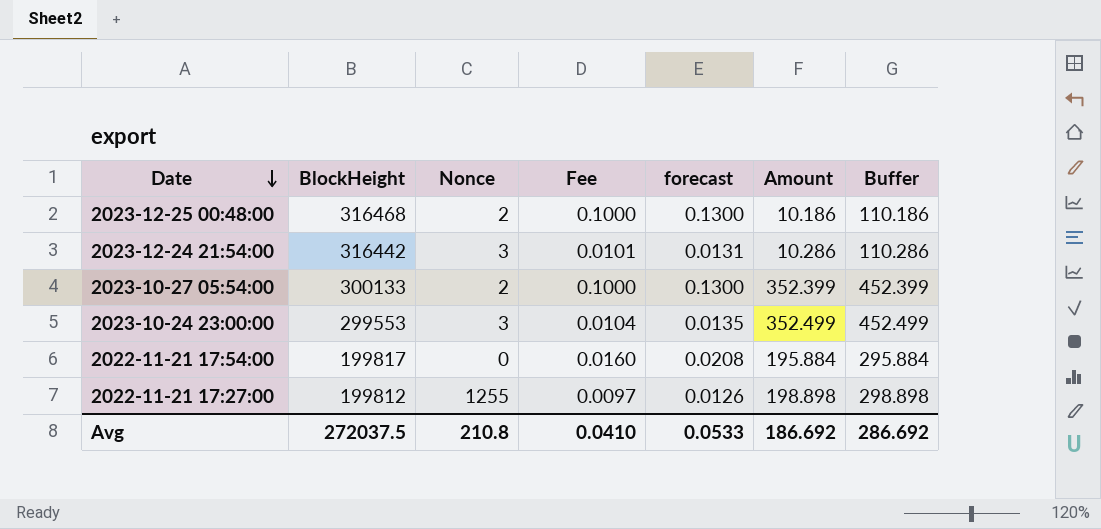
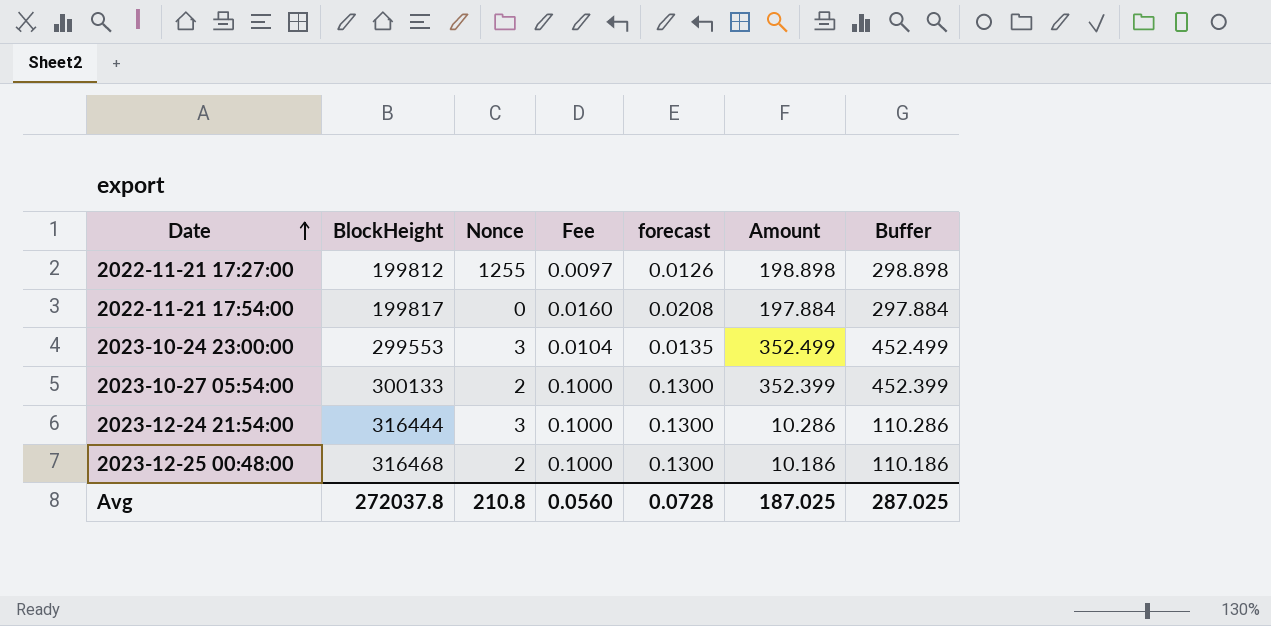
row order: Date descending -> Date ascending
2022-11-21 17:54:00 | Amount: 195.884 -> 197.884
2022-11-21 17:54:00 | Buffer: 295.884 -> 297.884
2023-12-24 21:54:00 | BlockHeight: 316442 -> 316444
2023-12-24 21:54:00 | Fee: 0.0101 -> 0.1000
2023-12-24 21:54:00 | forecast: 0.0131 -> 0.1300
Avg | BlockHeight: 272037.5 -> 272037.8
Avg | Fee: 0.0410 -> 0.0560
Avg | forecast: 0.0533 -> 0.0728
Avg | Amount: 186.692 -> 187.025
Avg | Buffer: 286.692 -> 287.025

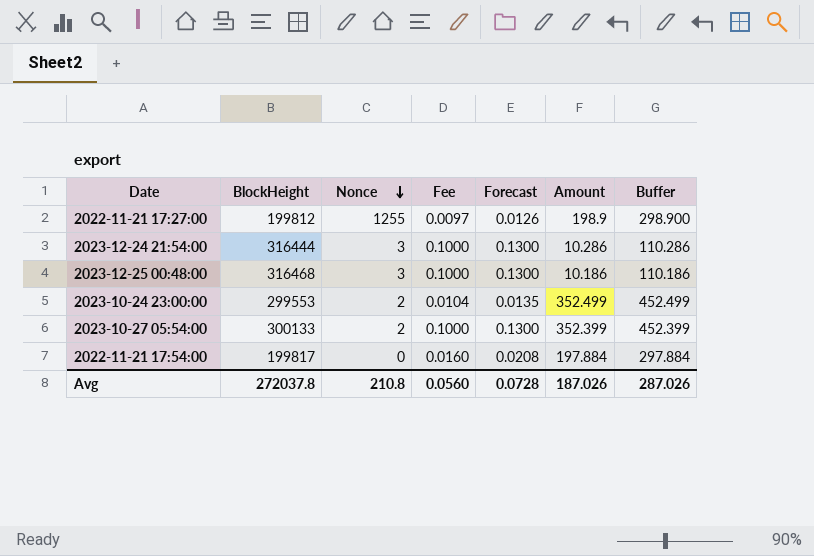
row order: Date ascending -> Nonce descending
column name: forecast -> Forecast
2022-11-21 17:27:00 | Amount: 198.898 -> 198.9
2022-11-21 17:27:00 | Buffer: 298.898 -> 298.900
2023-12-25 00:48:00 | Nonce: 2 -> 3
2023-10-24 23:00:00 | Nonce: 3 -> 2
Avg | Amount: 187.025 -> 187.026
Avg | Buffer: 287.025 -> 287.026

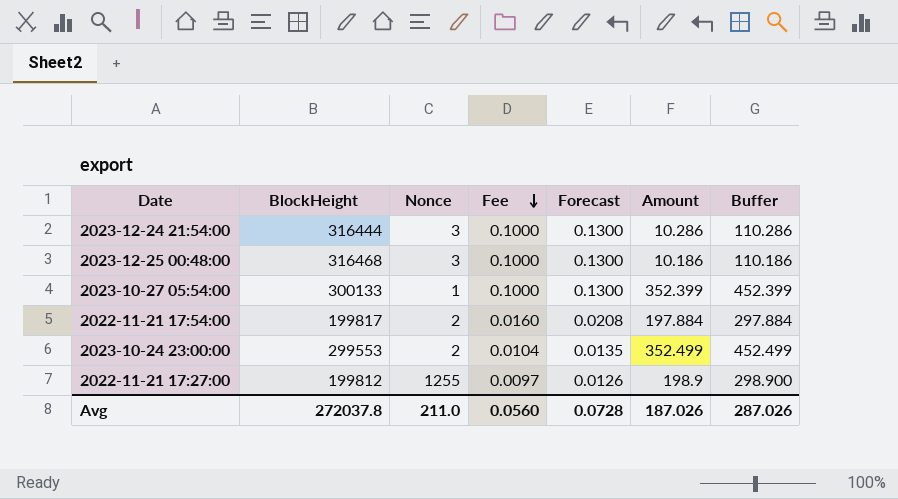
row order: Nonce descending -> Fee descending
2023-10-27 05:54:00 | Nonce: 2 -> 1
2022-11-21 17:54:00 | Nonce: 0 -> 2
Avg | Nonce: 210.8 -> 211.0

